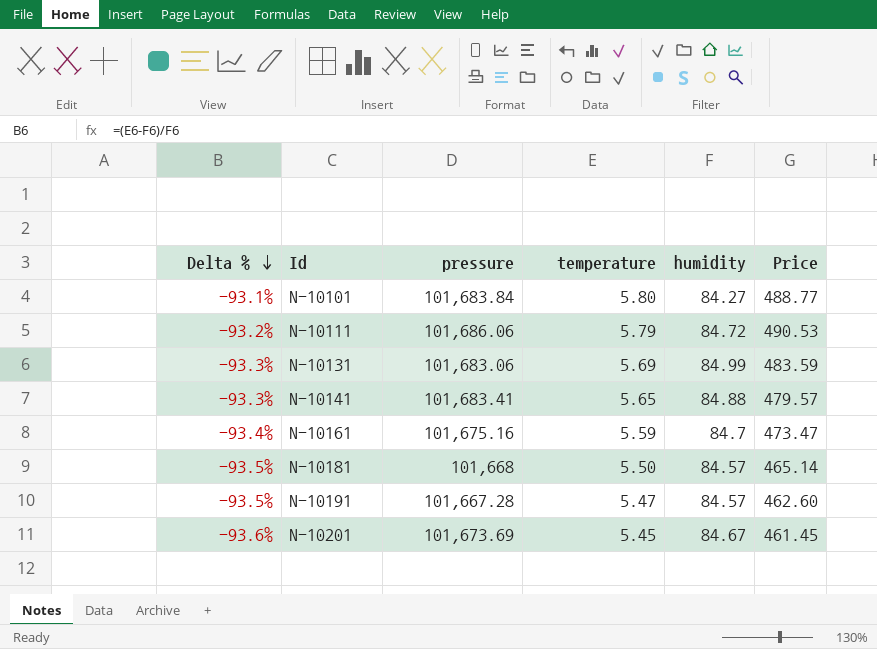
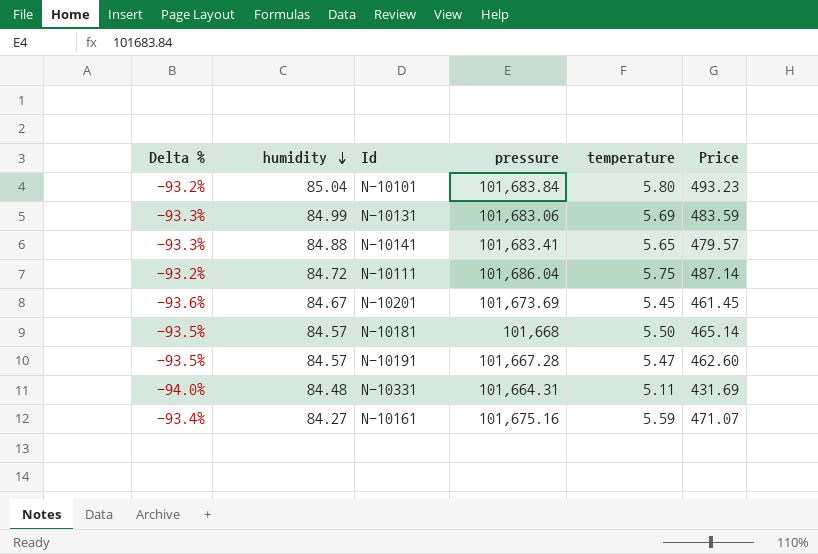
row order: Delta % descending -> humidity descending
column humidity | position: 5 -> 2
N-10101 | Delta %: -93.1% -> -93.2%
N-10101 | humidity: 84.27 -> 85.04
N-10101 | Price: 488.77 -> 493.23
N-10111 | pressure: 101,686.06 -> 101,686.04
N-10111 | temperature: 5.79 -> 5.75
N-10111 | Price: 490.53 -> 487.14
row N-10331: none -> -94.0% | 84.48 | 101,664.31 | 5.11 | 431.69
N-10161 | humidity: 84.7 -> 84.27
N-10161 | Price: 473.47 -> 471.07

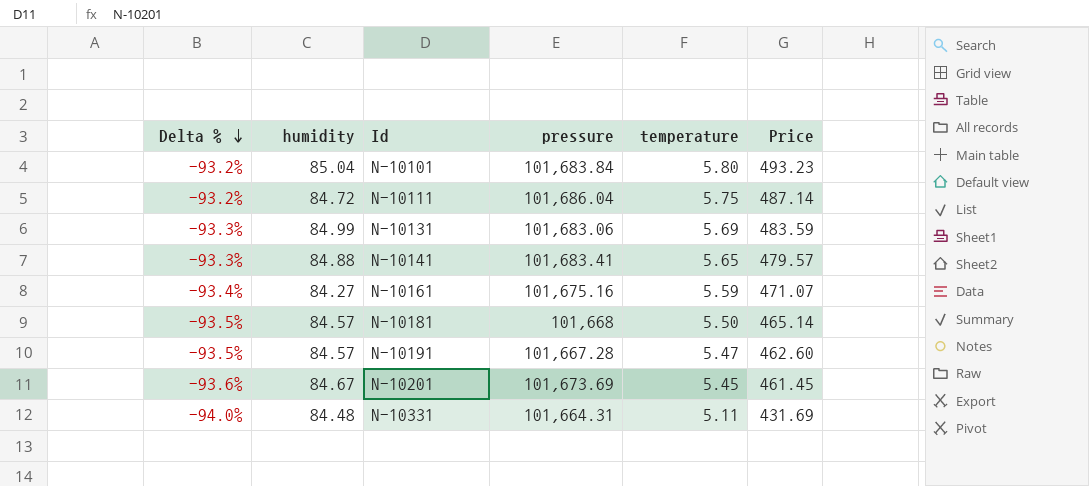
row order: humidity descending -> Delta % descending

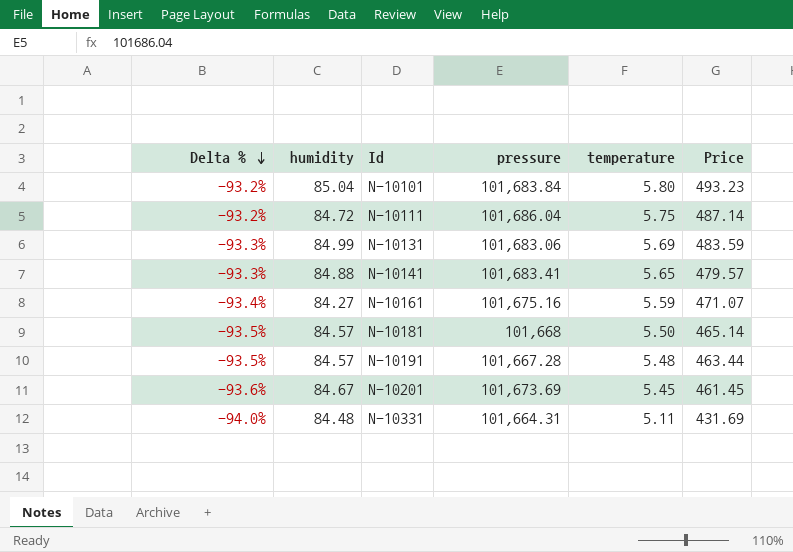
N-10191 | temperature: 5.47 -> 5.48
N-10191 | Price: 462.60 -> 463.44

